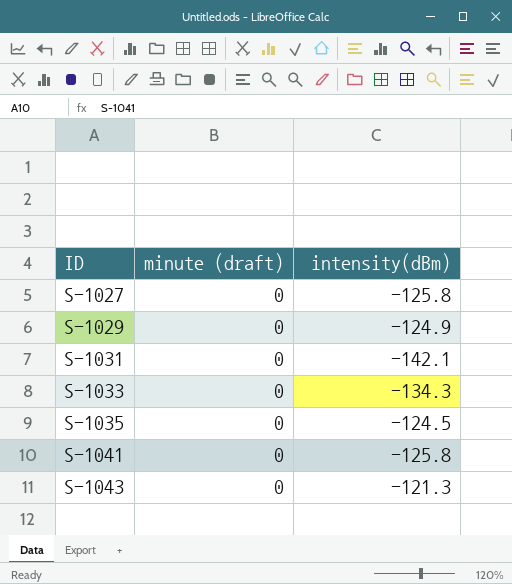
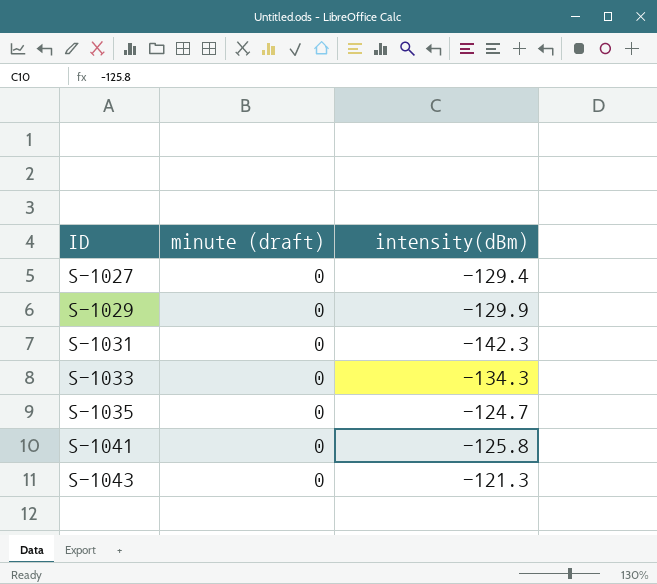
S-1027 | intensity(dBm): -125.8 -> -129.4
S-1029 | intensity(dBm): -124.9 -> -129.9
S-1031 | intensity(dBm): -142.1 -> -142.3
S-1035 | intensity(dBm): -124.5 -> -124.7

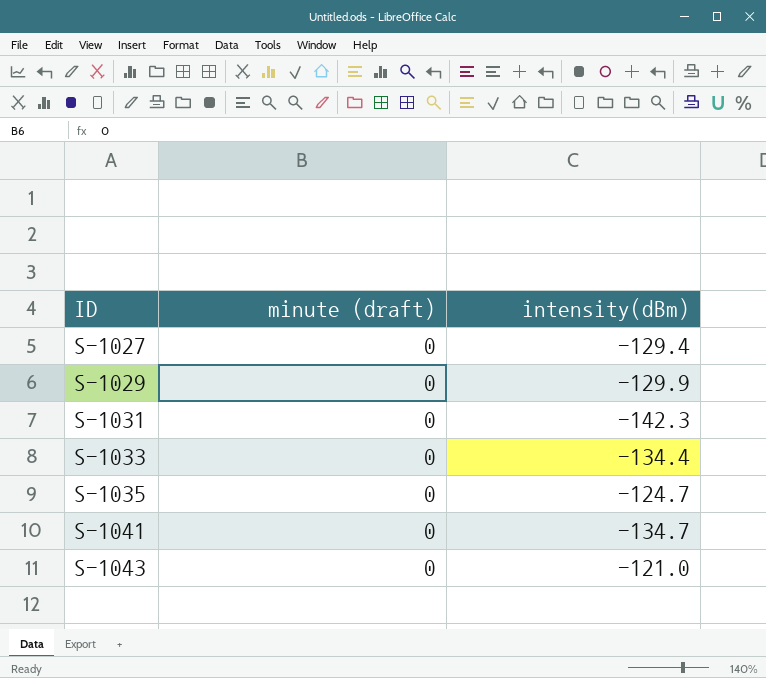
S-1033 | intensity(dBm): -134.3 -> -134.4
S-1041 | intensity(dBm): -125.8 -> -134.7
S-1043 | intensity(dBm): -121.3 -> -121.0

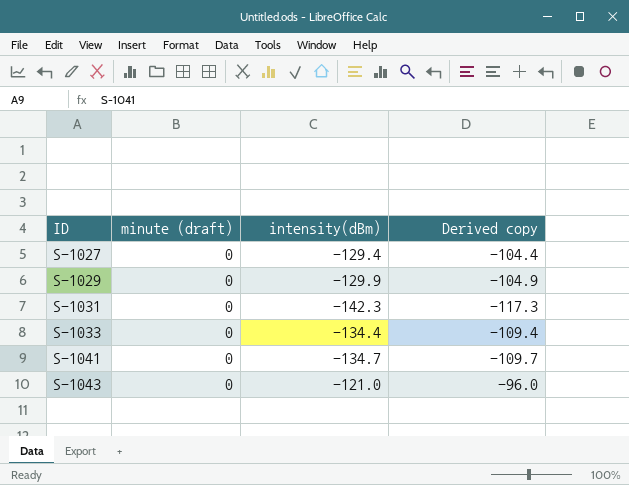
column Derived copy | formula: none -> [intensity(dBm)] + 25
row S-1035: 0 | -124.7 -> none

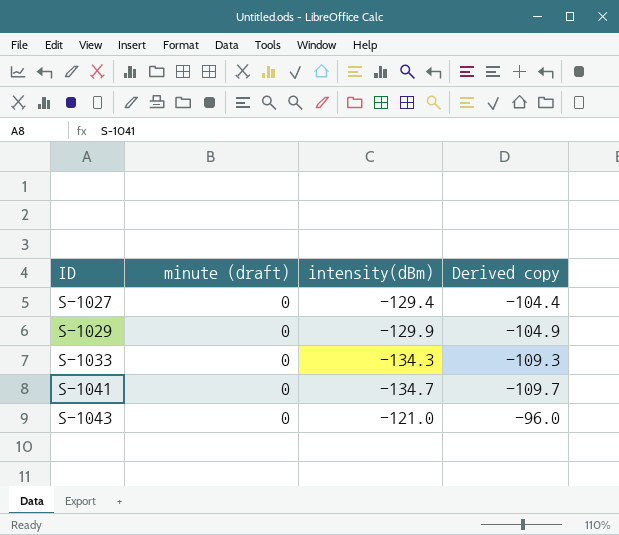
row S-1031: 0 | -142.3 | -117.3 -> none
S-1033 | intensity(dBm): -134.4 -> -134.3
S-1033 | Derived copy: -109.4 -> -109.3

